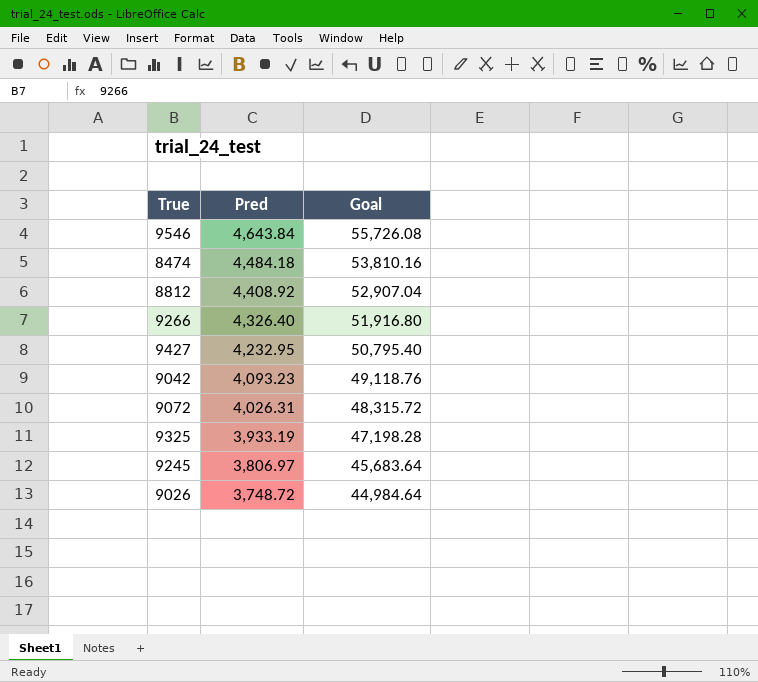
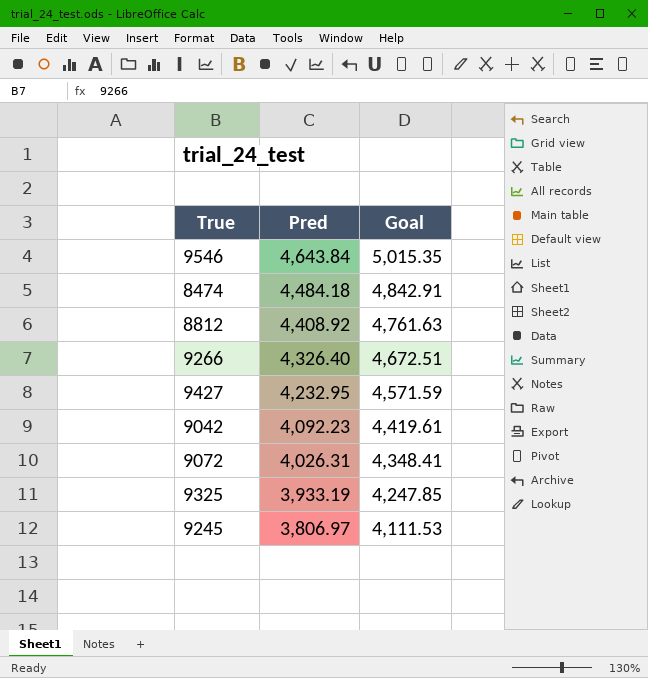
column Goal | formula: [Pred] * 12 -> [Pred] * 1.08
row 9026: 3,748.72 | 44,984.64 -> none
9042 | Pred: 4,093.23 -> 4,092.23

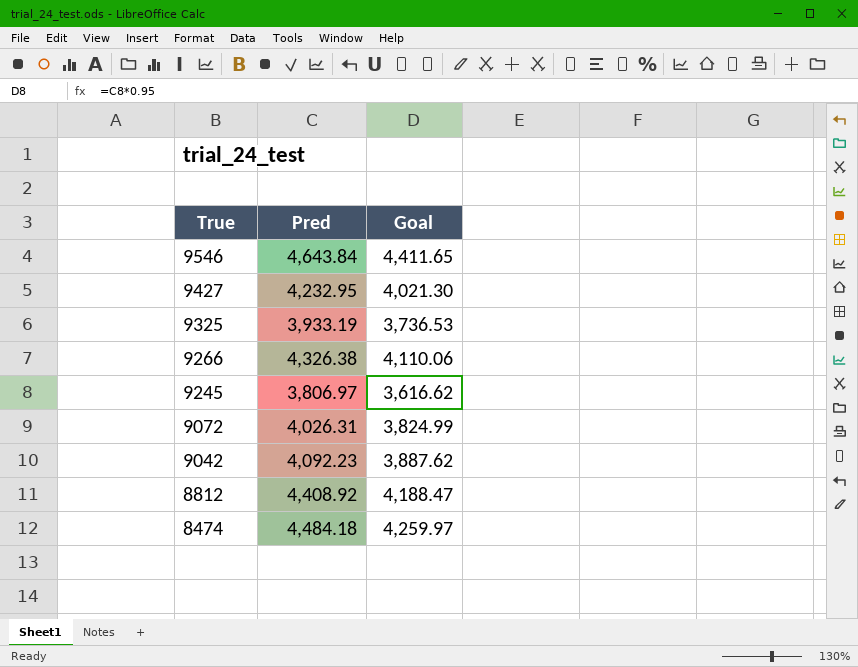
row order: Pred descending -> True descending
column Goal | formula: [Pred] * 1.08 -> [Pred] * 0.95
9266 | Pred: 4,326.40 -> 4,326.38

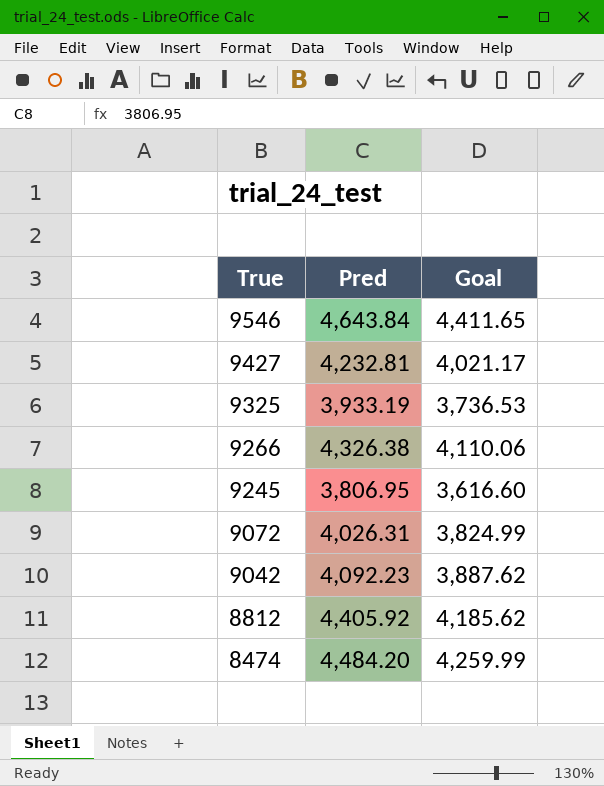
9427 | Pred: 4,232.95 -> 4,232.81
9427 | Goal: 4,021.30 -> 4,021.17
9245 | Pred: 3,806.97 -> 3,806.95
9245 | Goal: 3,616.62 -> 3,616.60
8812 | Pred: 4,408.92 -> 4,405.92
8812 | Goal: 4,188.47 -> 4,185.62
8474 | Pred: 4,484.18 -> 4,484.20
8474 | Goal: 4,259.97 -> 4,259.99

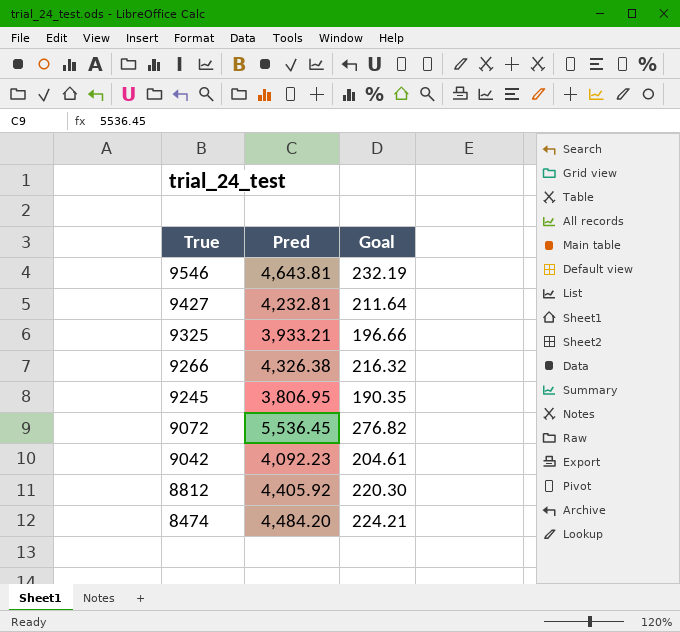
column Goal | formula: [Pred] * 0.95 -> [Pred] * 0.05
9546 | Pred: 4,643.84 -> 4,643.81
9325 | Pred: 3,933.19 -> 3,933.21
9072 | Pred: 4,026.31 -> 5,536.45

